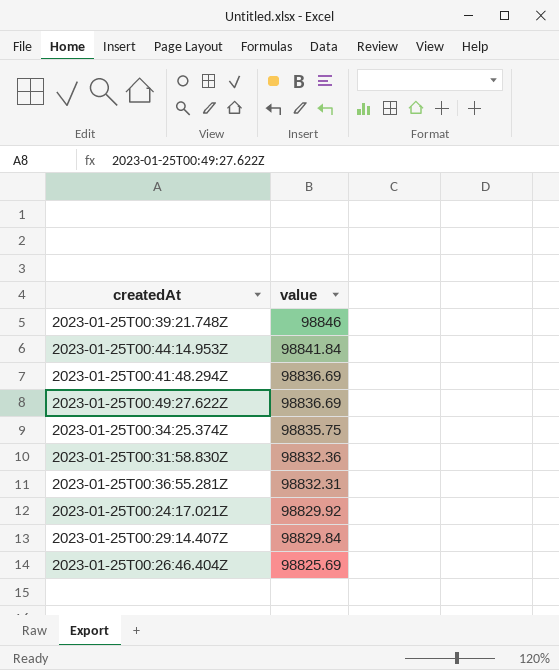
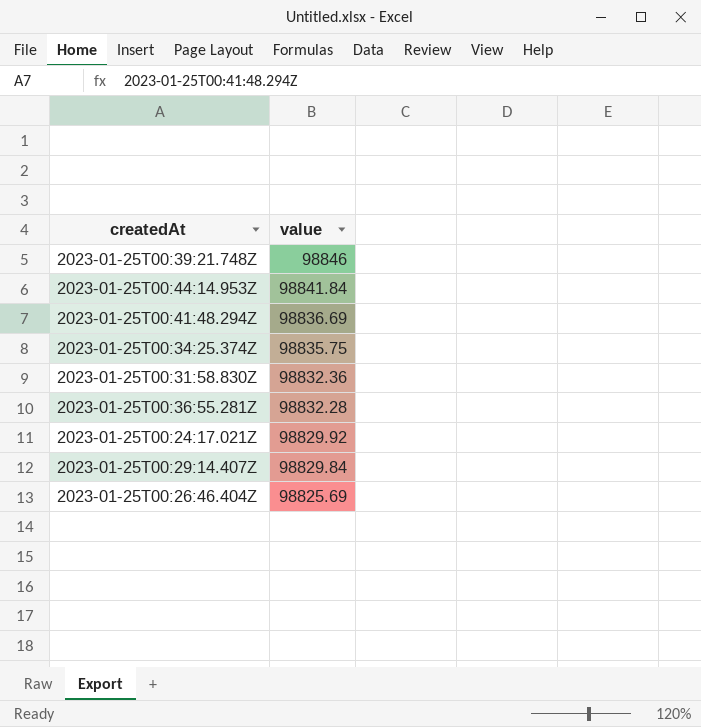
row 2023-01-25T00:49:27.622Z: 98836.69 -> none
2023-01-25T00:36:55.281Z | value: 98832.31 -> 98832.28

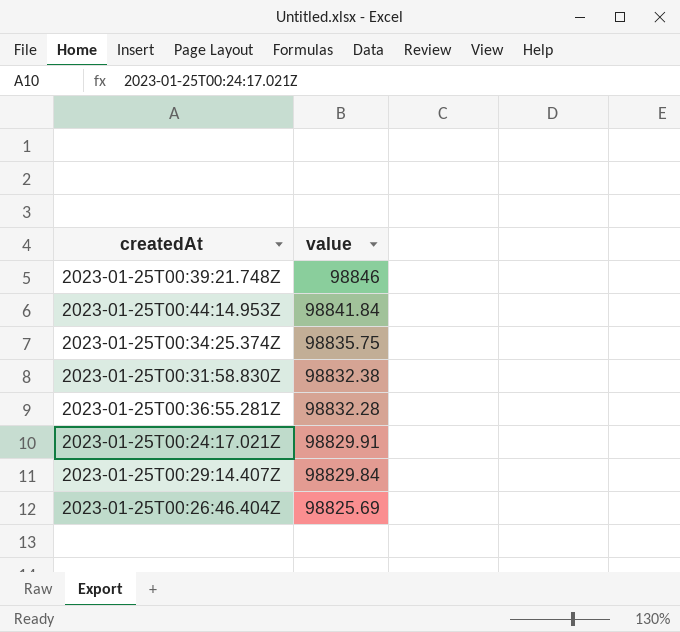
row 2023-01-25T00:41:48.294Z: 98836.69 -> none
2023-01-25T00:31:58.830Z | value: 98832.36 -> 98832.38
2023-01-25T00:24:17.021Z | value: 98829.92 -> 98829.91

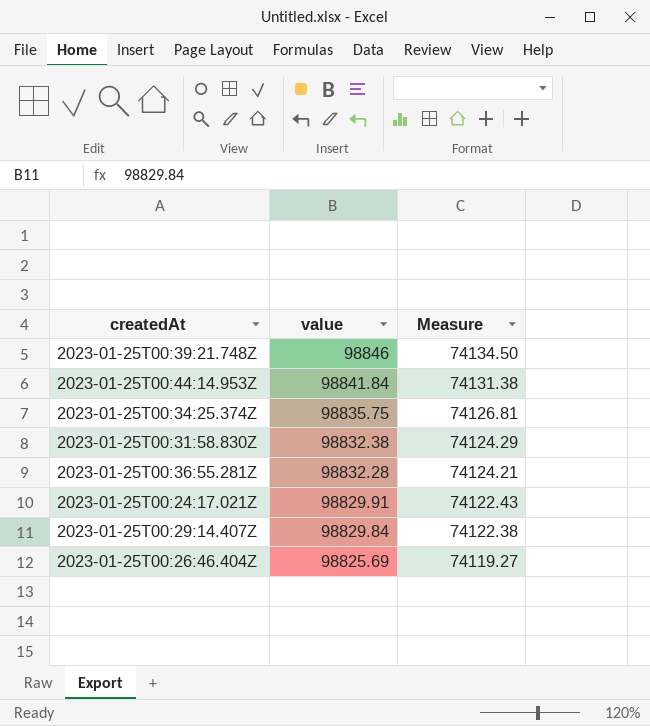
column Measure | formula: none -> [value] * 0.75

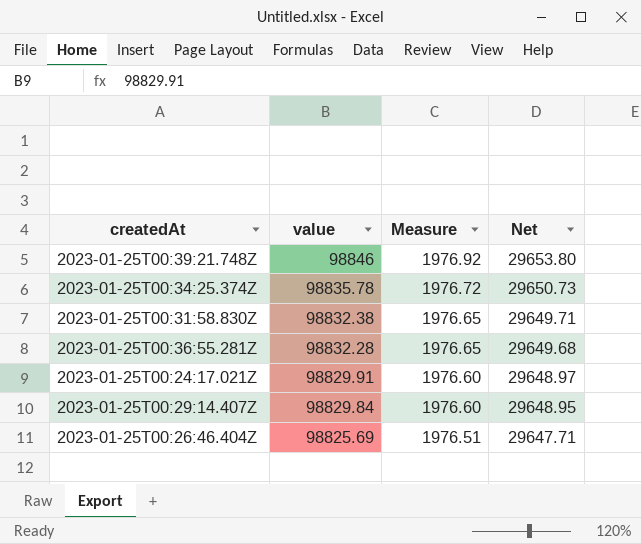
column Measure | formula: [value] * 0.75 -> [value] * 0.02
column Net | formula: none -> [value] * 0.3
row 2023-01-25T00:44:14.953Z: 98841.84 | 74131.38 -> none
2023-01-25T00:34:25.374Z | value: 98835.75 -> 98835.78

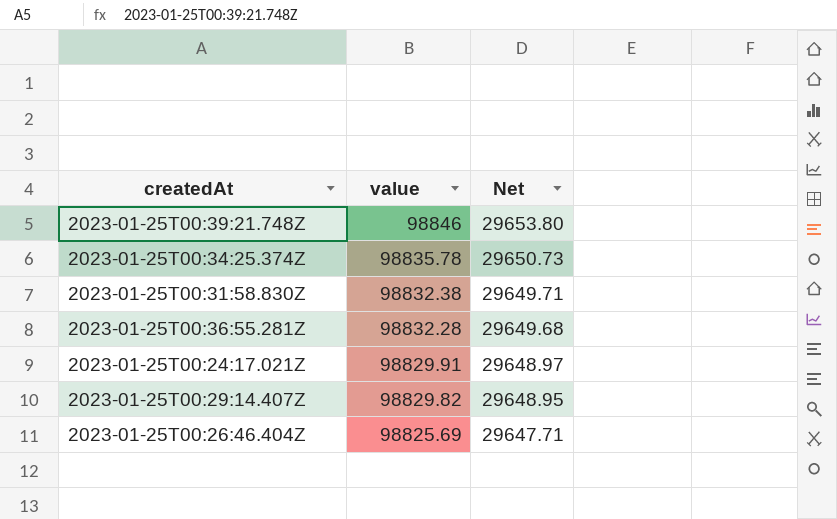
column Measure | formula: [value] * 0.02 -> none
2023-01-25T00:29:14.407Z | value: 98829.84 -> 98829.82

